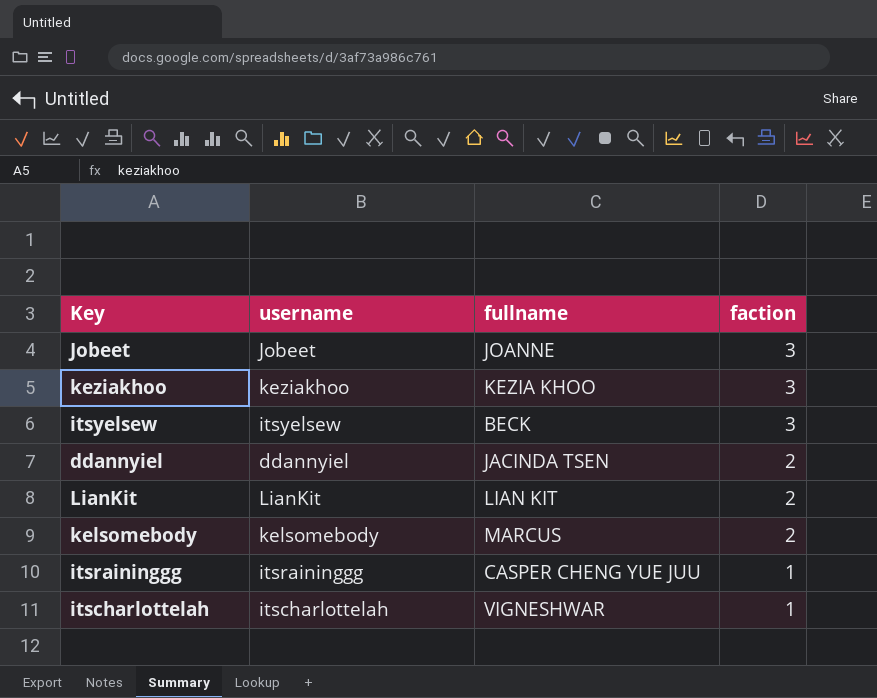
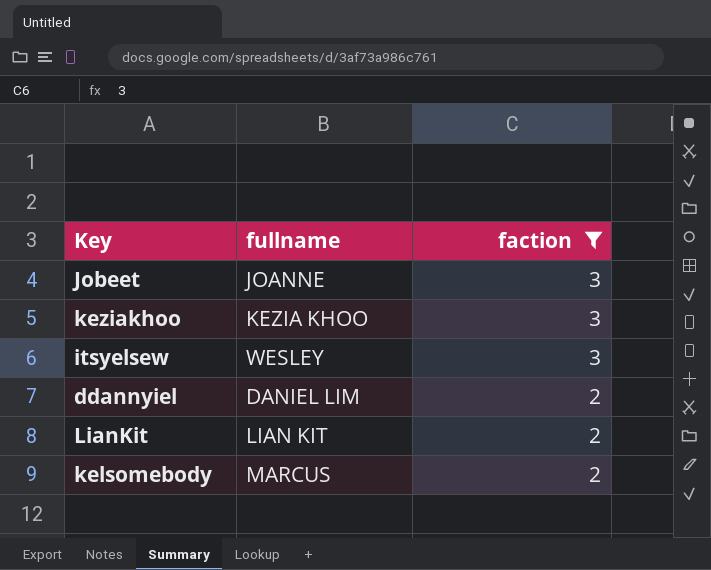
filter: none -> faction != 1
column username | position: 2 -> none
itsyelsew | fullname: BECK -> WESLEY
ddannyiel | fullname: JACINDA TSEN -> DANIEL LIM

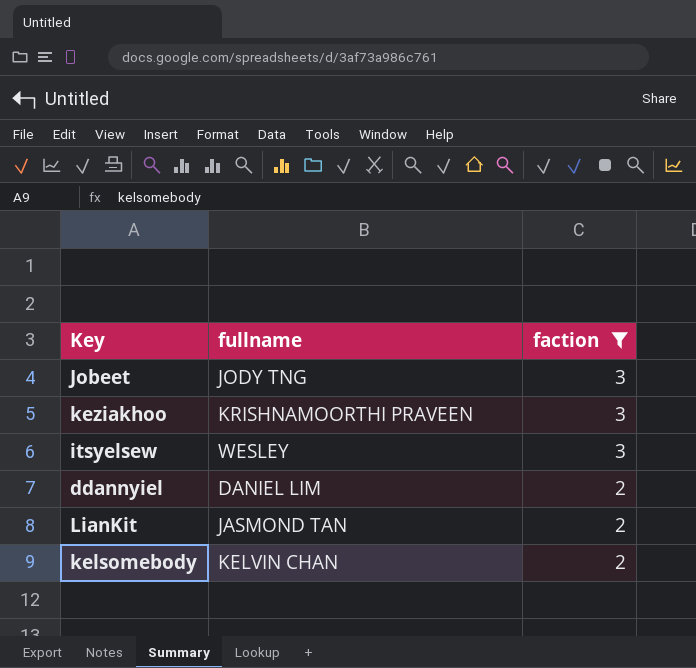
Jobeet | fullname: JOANNE -> JODY TNG
keziakhoo | fullname: KEZIA KHOO -> KRISHNAMOORTHI PRAVEEN
LianKit | fullname: LIAN KIT -> JASMOND TAN
kelsomebody | fullname: MARCUS -> KELVIN CHAN

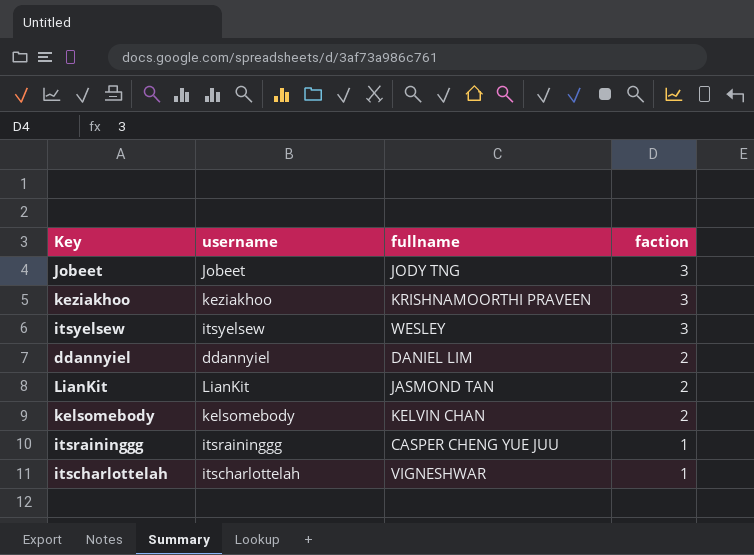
filter: faction != 1 -> none
column username | position: none -> 2

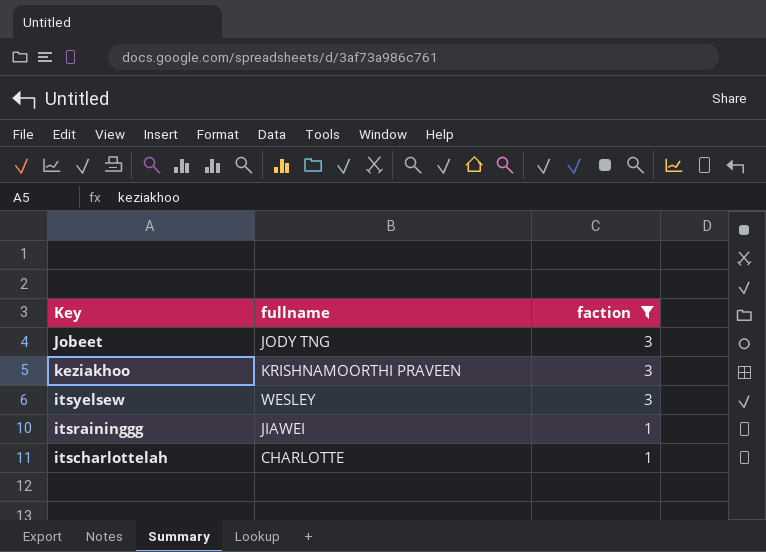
filter: none -> faction != 2
column username | position: 2 -> none
itsraininggg | fullname: CASPER CHENG YUE JUU -> JIAWEI
itscharlottelah | fullname: VIGNESHWAR -> CHARLOTTE

